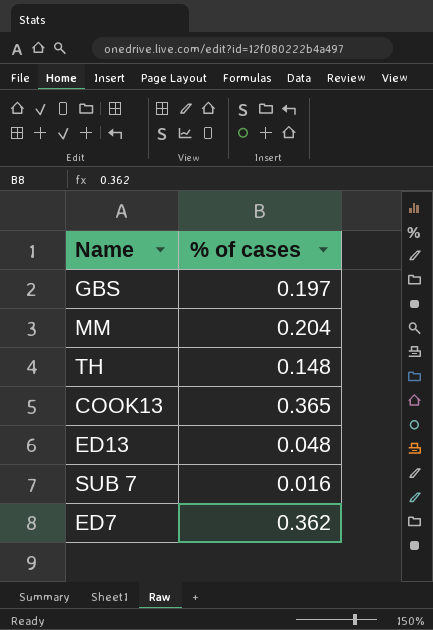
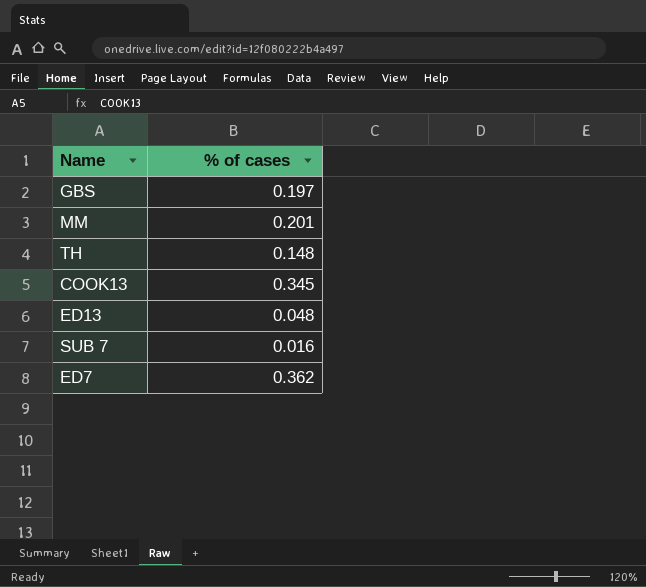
MM | % of cases: 0.204 -> 0.201
COOK13 | % of cases: 0.365 -> 0.345

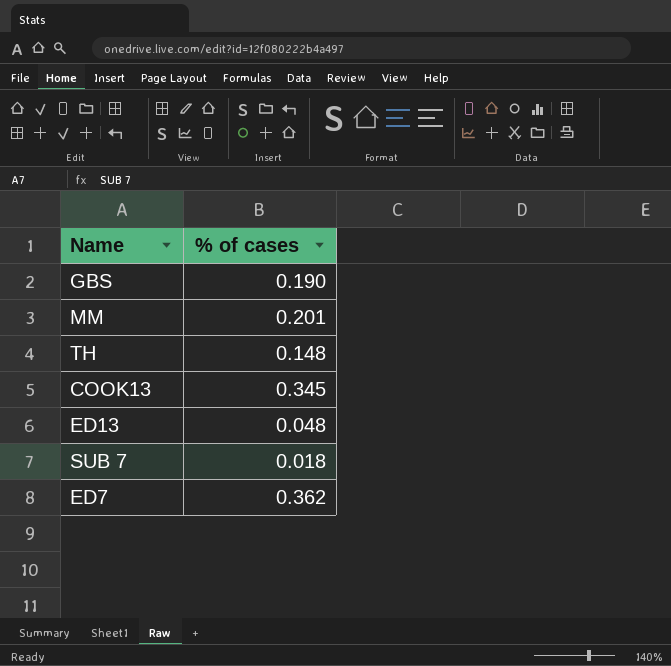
GBS | % of cases: 0.197 -> 0.190
SUB 7 | % of cases: 0.016 -> 0.018

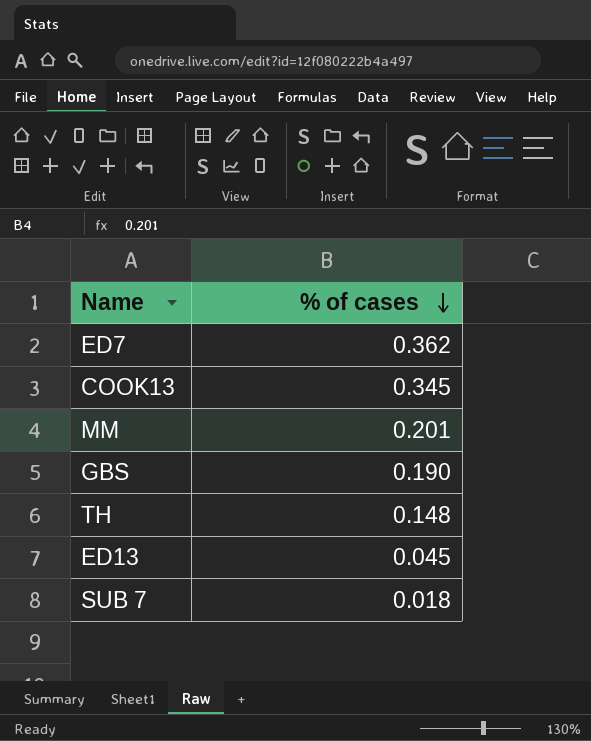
row order: none -> % of cases descending
ED13 | % of cases: 0.048 -> 0.045

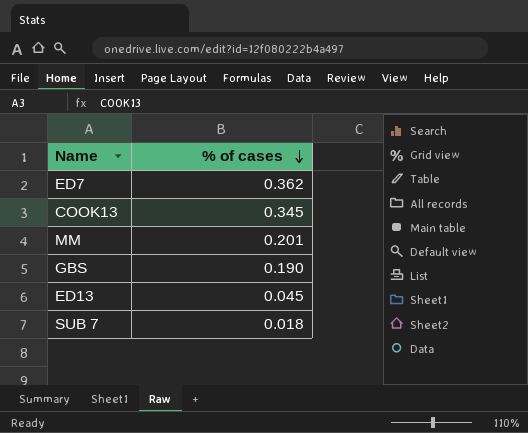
row TH: 0.148 -> none

